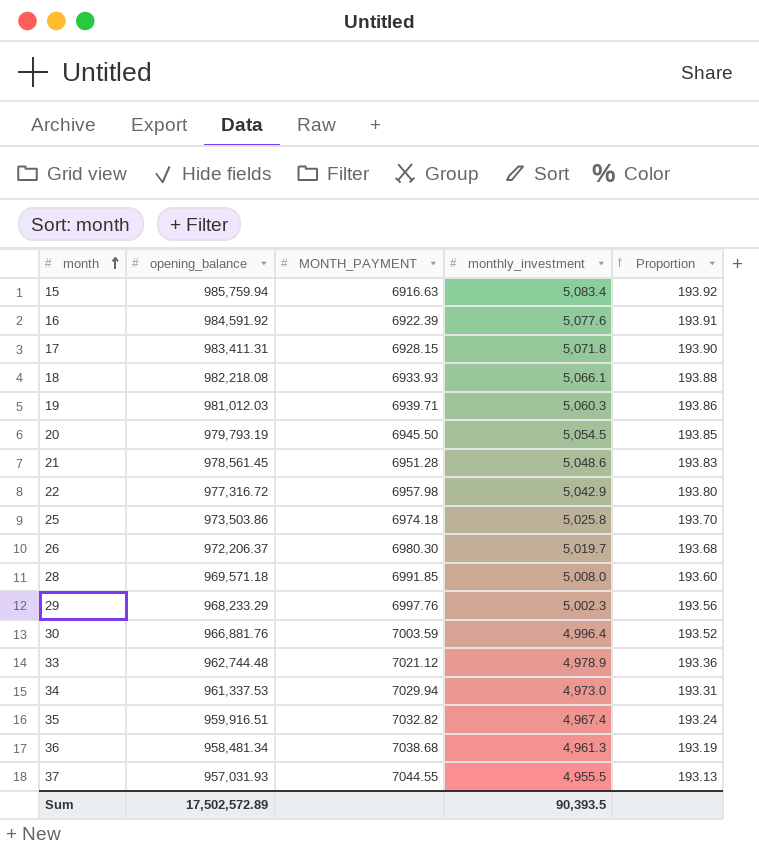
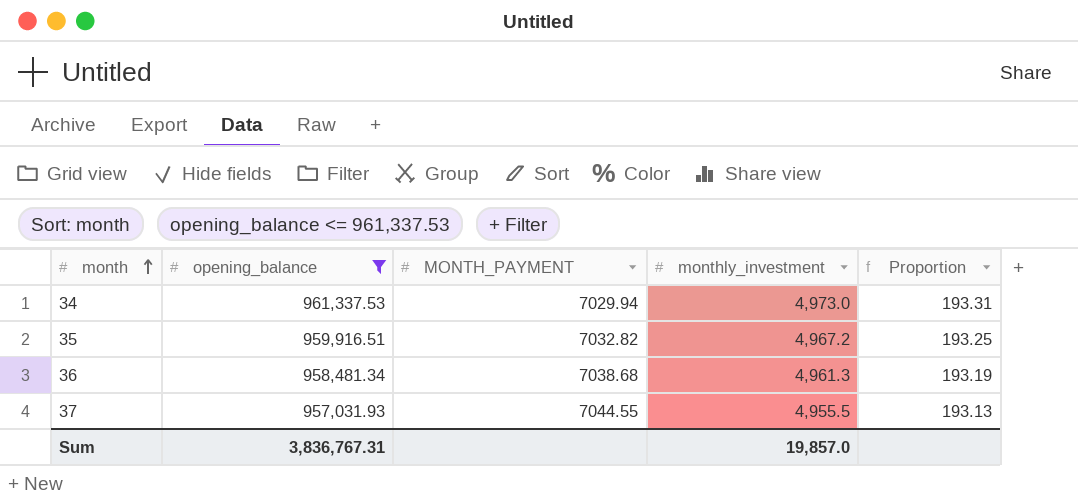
filter: none -> opening_balance <= 961,337.53
35 | monthly_investment: 4,967.4 -> 4,967.2
35 | Proportion: 193.24 -> 193.25
Sum | opening_balance: 17,502,572.89 -> 3,836,767.31
Sum | monthly_investment: 90,393.5 -> 19,857.0

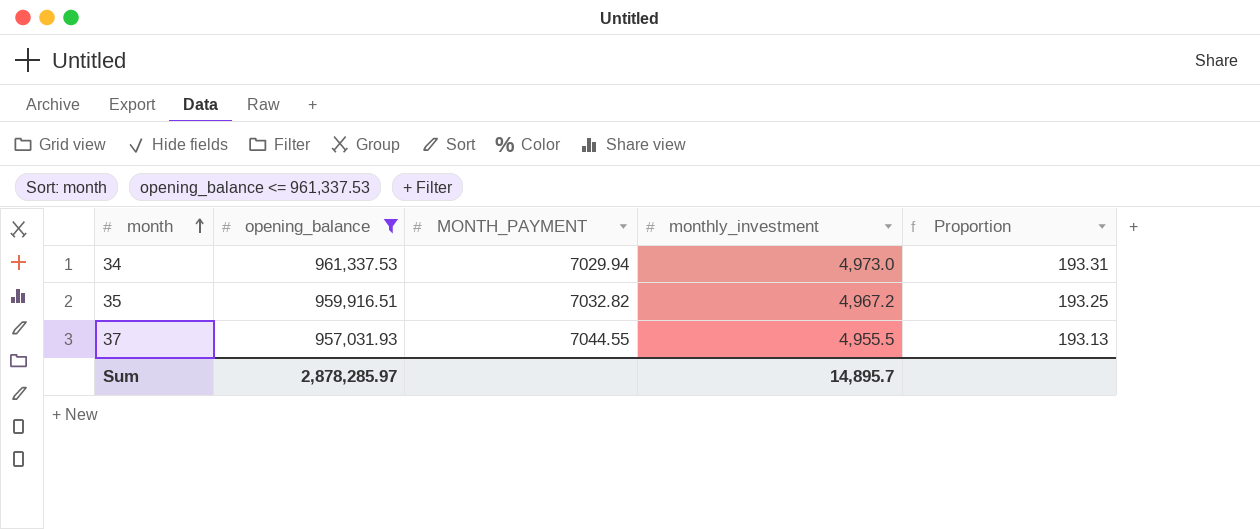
row 36: 958,481.34 | 7038.68 | 4,961.3 | 193.19 -> none
Sum | opening_balance: 3,836,767.31 -> 2,878,285.97
Sum | monthly_investment: 19,857.0 -> 14,895.7

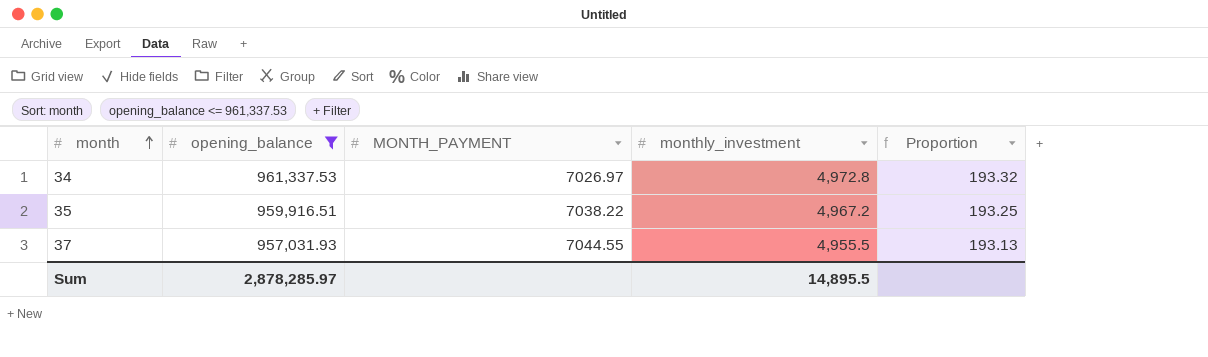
34 | MONTH_PAYMENT: 7029.94 -> 7026.97
34 | monthly_investment: 4,973.0 -> 4,972.8
34 | Proportion: 193.31 -> 193.32
35 | MONTH_PAYMENT: 7032.82 -> 7038.22
Sum | monthly_investment: 14,895.7 -> 14,895.5

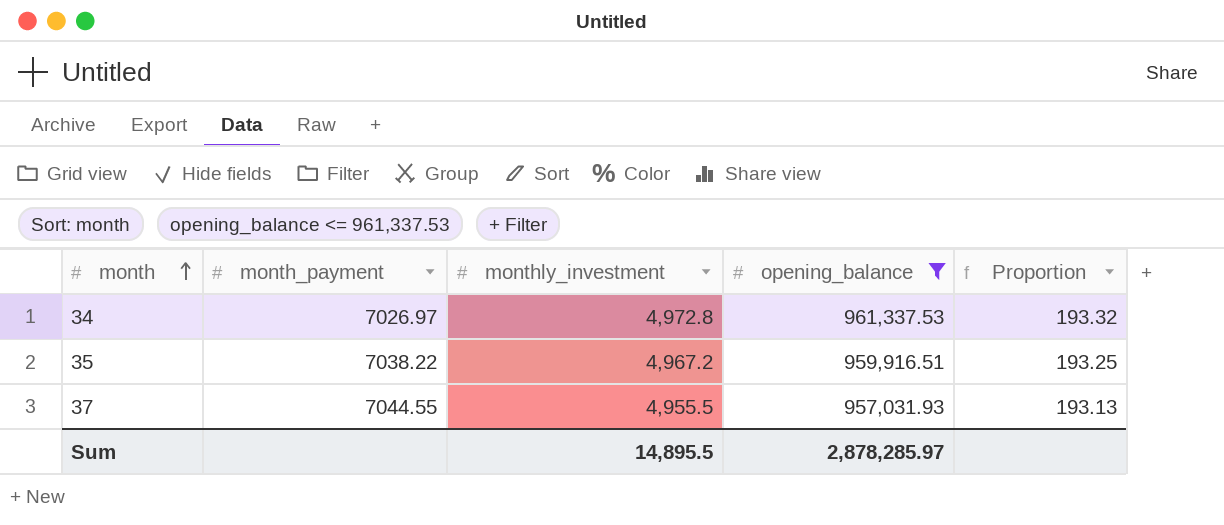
column name: MONTH_PAYMENT -> month_payment
column opening_balance | position: 2 -> 4

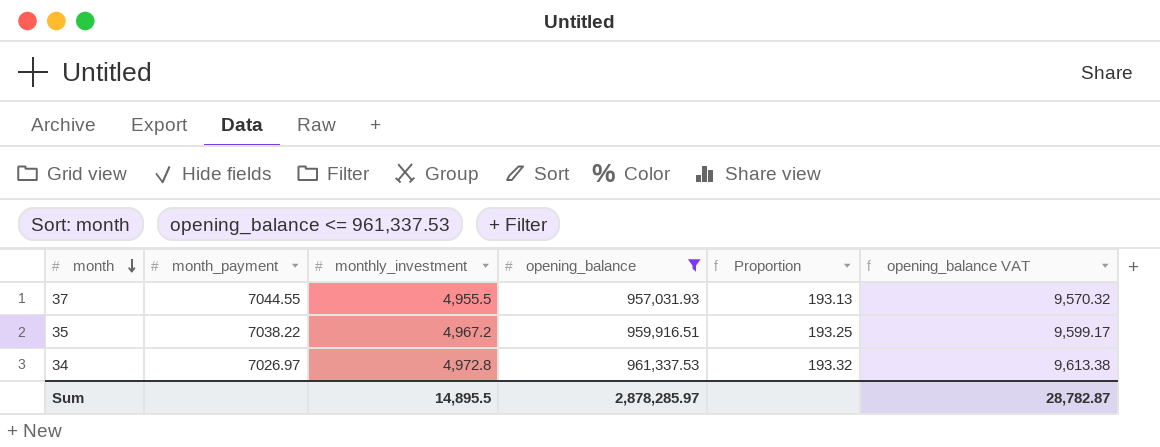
row order: month ascending -> month descending
column opening_balance VAT | formula: none -> [opening_balance] * 0.01

